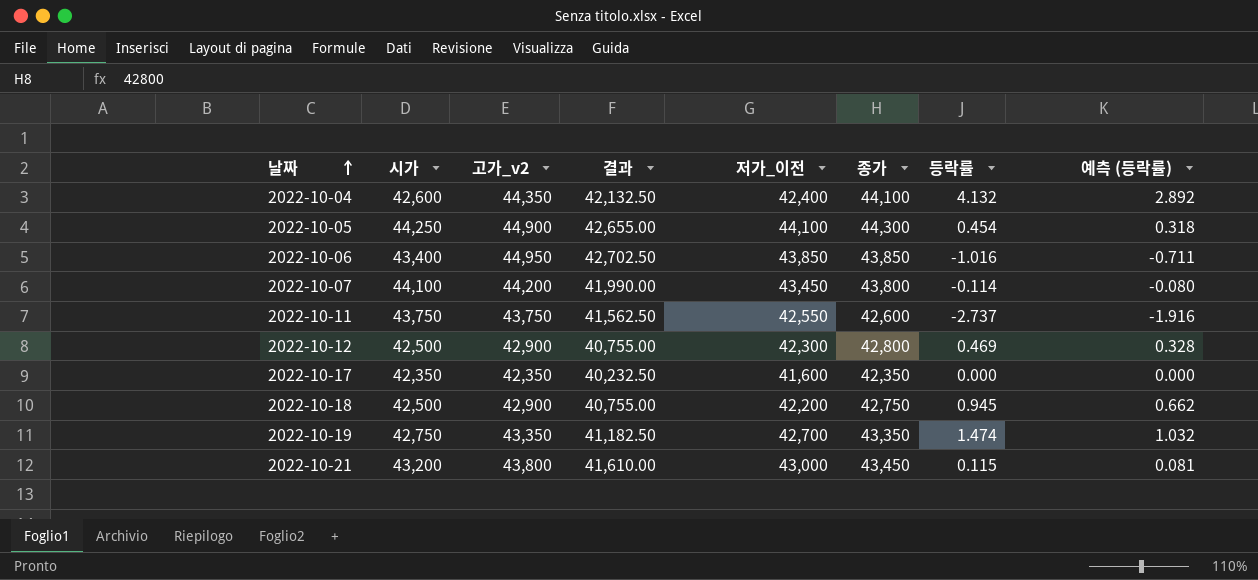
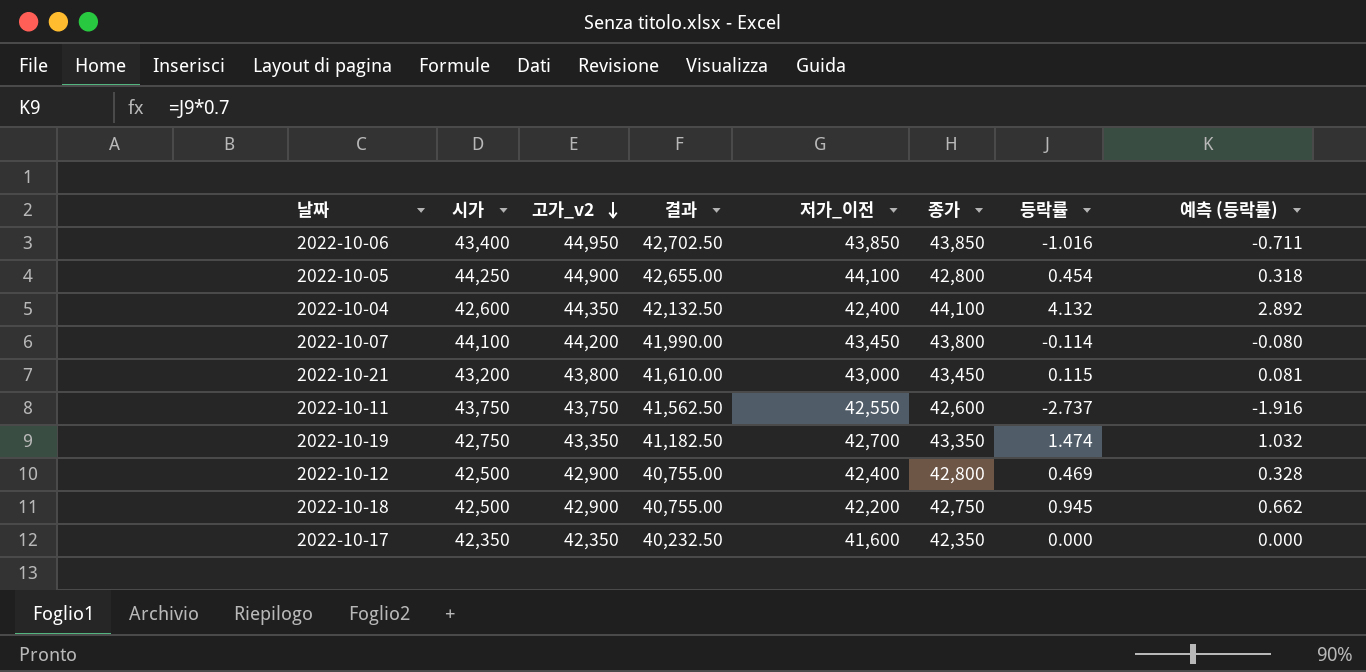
row order: 날짜 ascending -> 고가_v2 descending
2022-10-05 | 종가: 44,300 -> 42,800
2022-10-12 | 저가_이전: 42,300 -> 42,400

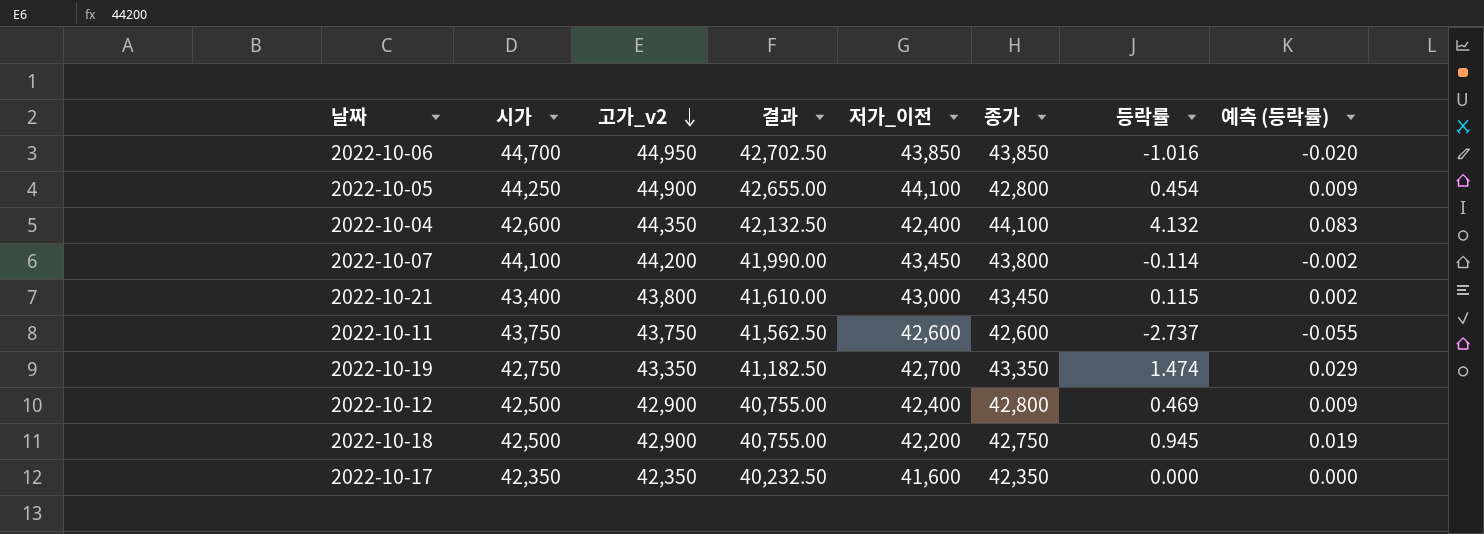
column 예측 (등락률) | formula: [등락률] * 0.7 -> [등락률] * 0.02
2022-10-06 | 시가: 43,400 -> 44,700
2022-10-21 | 시가: 43,200 -> 43,400
2022-10-11 | 저가_이전: 42,550 -> 42,600

